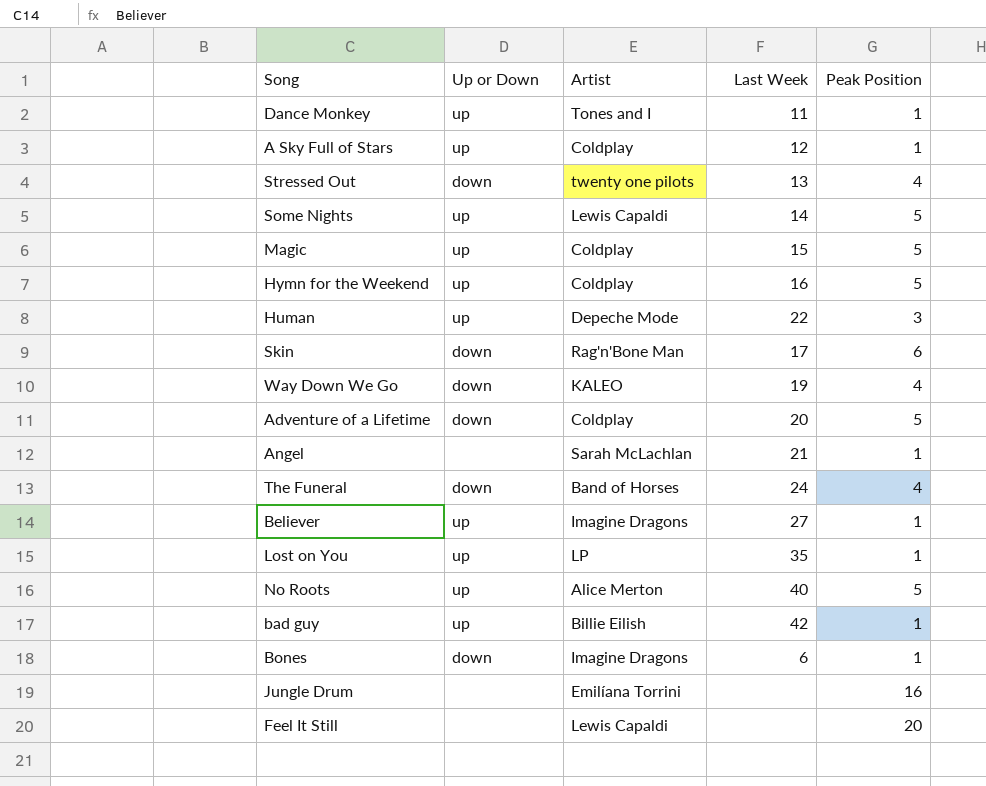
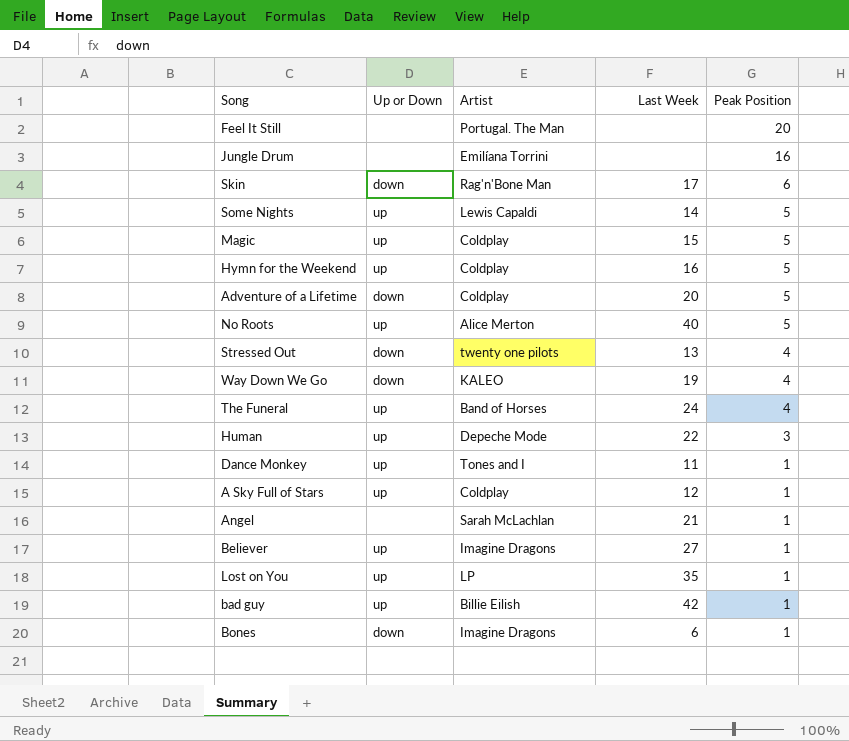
row order: none -> Peak Position descending
Feel It Still | Artist: Lewis Capaldi -> Portugal. The Man
The Funeral | Up or Down: down -> up

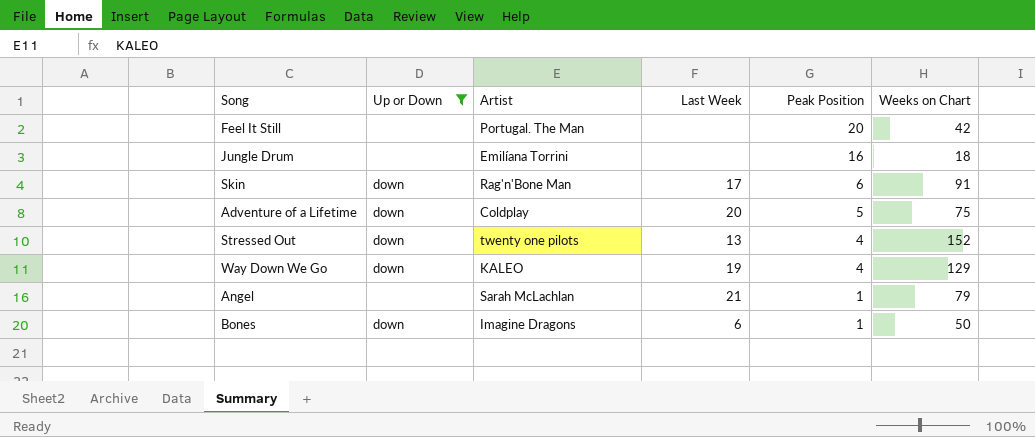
filter: none -> Up or Down != up
column Weeks on Chart | position: none -> 6

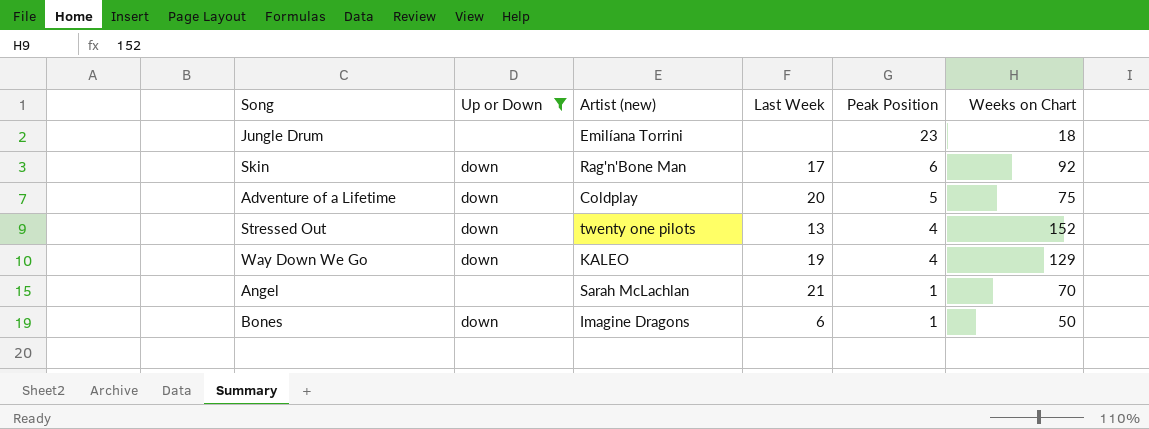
column name: Artist -> Artist (new)
row Feel It Still: none | Portugal. The Man | none | 20 | 42 -> none
Jungle Drum | Peak Position: 16 -> 23
Skin | Weeks on Chart: 91 -> 92
Angel | Weeks on Chart: 79 -> 70

